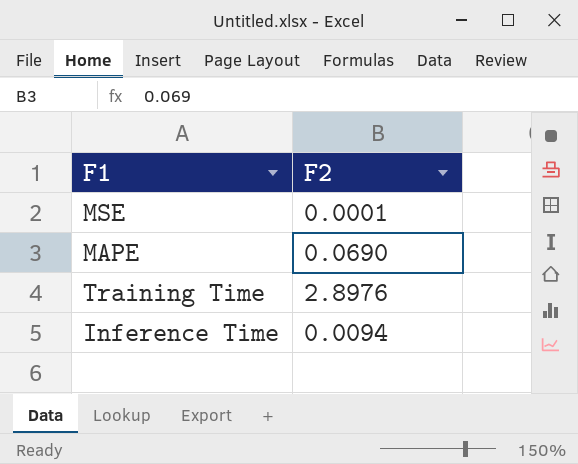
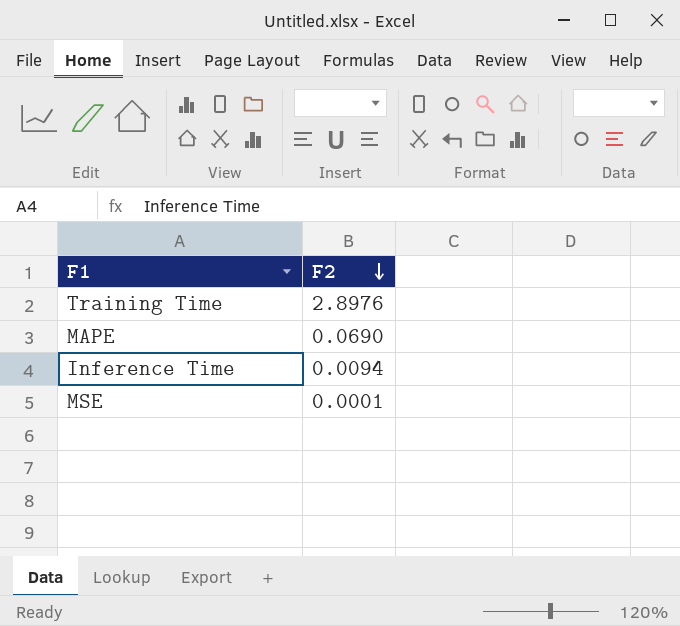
row order: none -> F2 descending

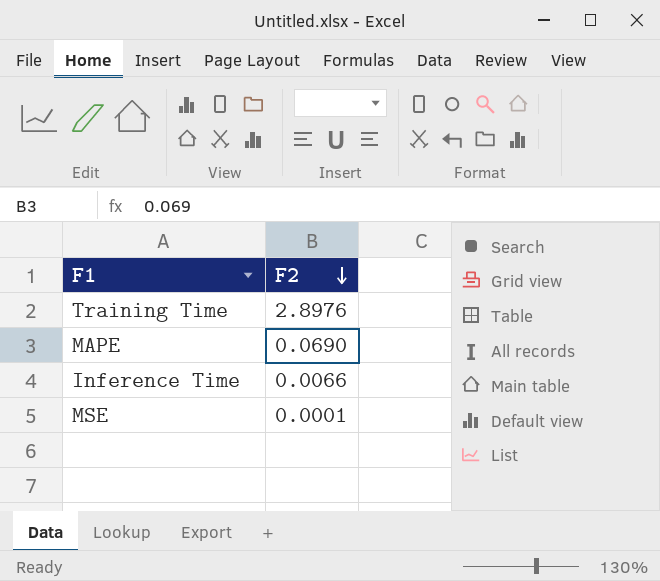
Inference Time | F2: 0.0094 -> 0.0066

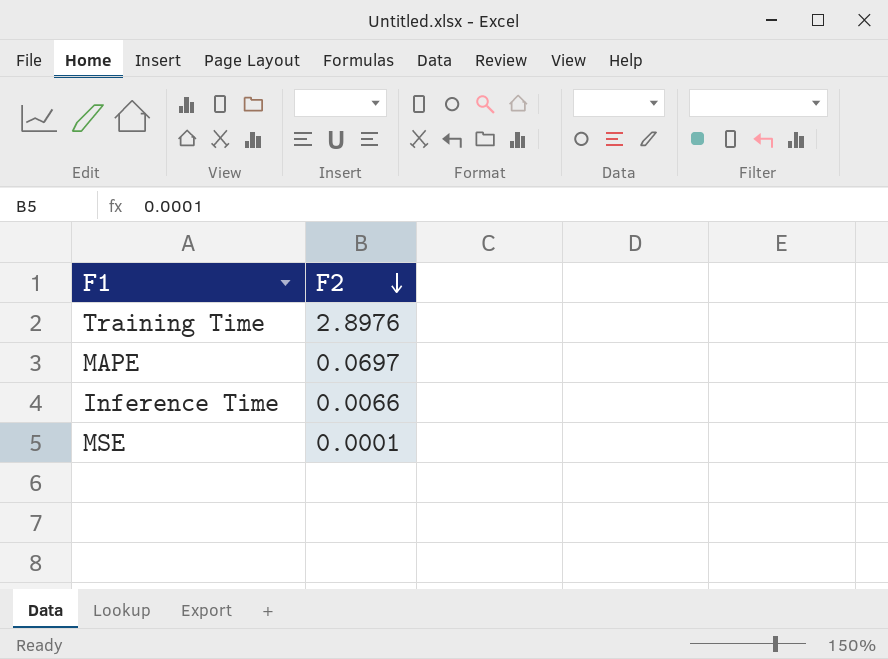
MAPE | F2: 0.0690 -> 0.0697

